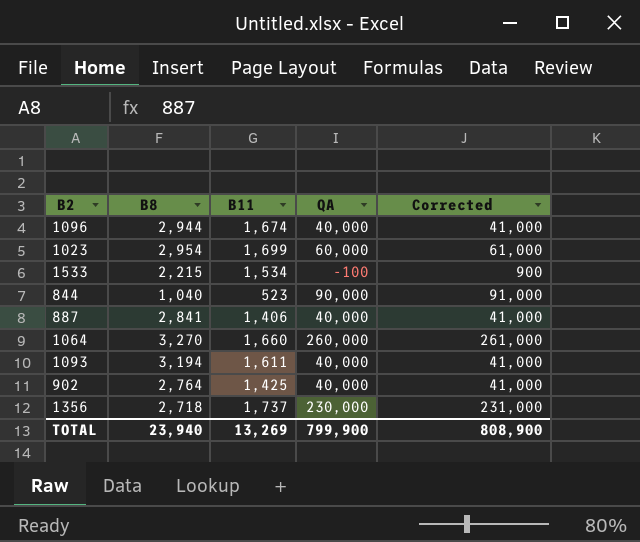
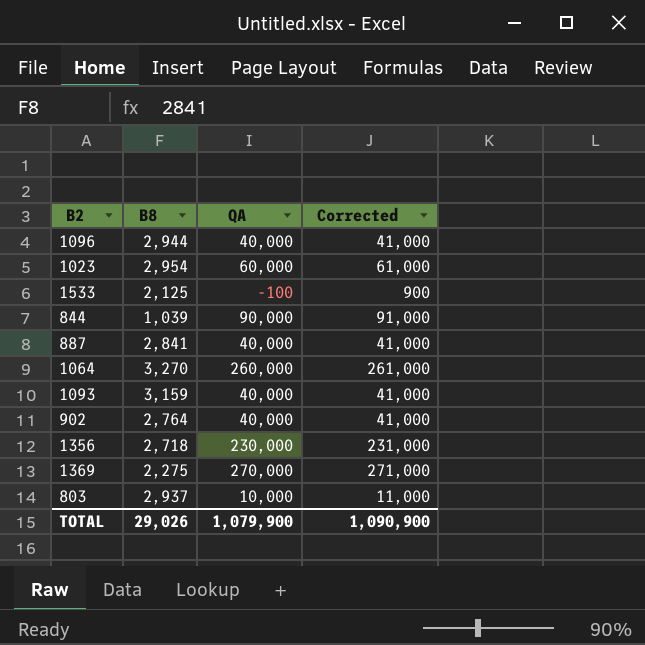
column B11 | position: 3 -> none
1533 | B8: 2,215 -> 2,125
844 | B8: 1,040 -> 1,039
1093 | B8: 3,194 -> 3,159
row 1369: none -> 2,275 | 270,000 | 271,000
row 803: none -> 2,937 | 10,000 | 11,000
TOTAL | B8: 23,940 -> 29,026
TOTAL | QA: 799,900 -> 1,079,900
TOTAL | Corrected: 808,900 -> 1,090,900

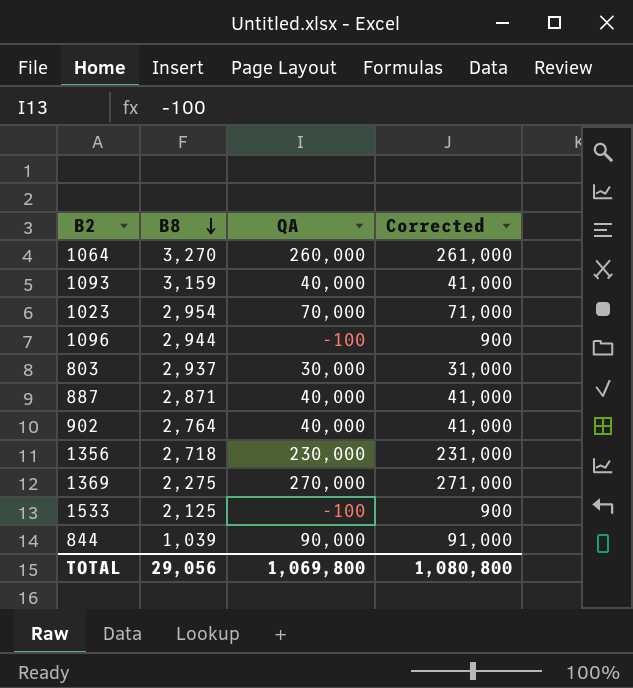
row order: none -> B8 descending
1023 | QA: 60,000 -> 70,000
1023 | Corrected: 61,000 -> 71,000
1096 | QA: 40,000 -> -100
1096 | Corrected: 41,000 -> 900
803 | QA: 10,000 -> 30,000
803 | Corrected: 11,000 -> 31,000
887 | B8: 2,841 -> 2,871
TOTAL | B8: 29,026 -> 29,056
TOTAL | QA: 1,079,900 -> 1,069,800
TOTAL | Corrected: 1,090,900 -> 1,080,800

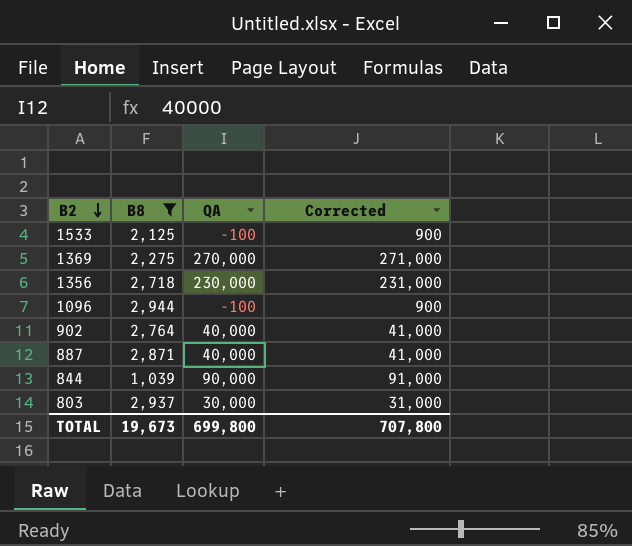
filter: none -> B8 <= 2,944
row order: B8 descending -> B2 descending
TOTAL | B8: 29,056 -> 19,673
TOTAL | QA: 1,069,800 -> 699,800
TOTAL | Corrected: 1,080,800 -> 707,800

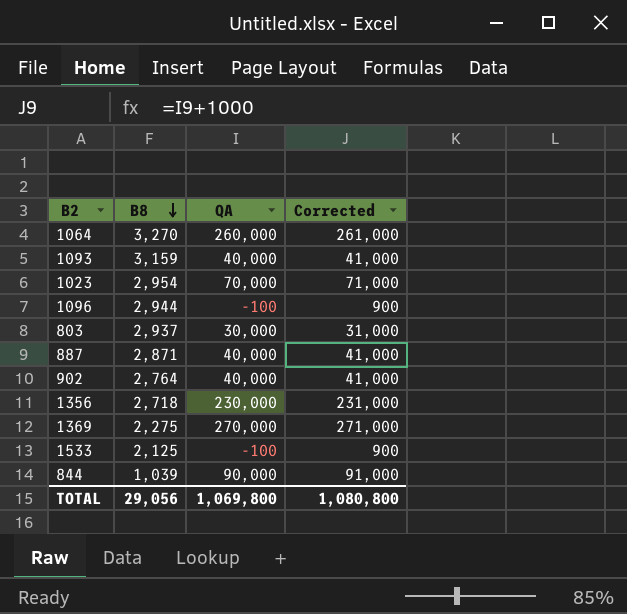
filter: B8 <= 2,944 -> none
row order: B2 descending -> B8 descending
TOTAL | B8: 19,673 -> 29,056
TOTAL | QA: 699,800 -> 1,069,800
TOTAL | Corrected: 707,800 -> 1,080,800

